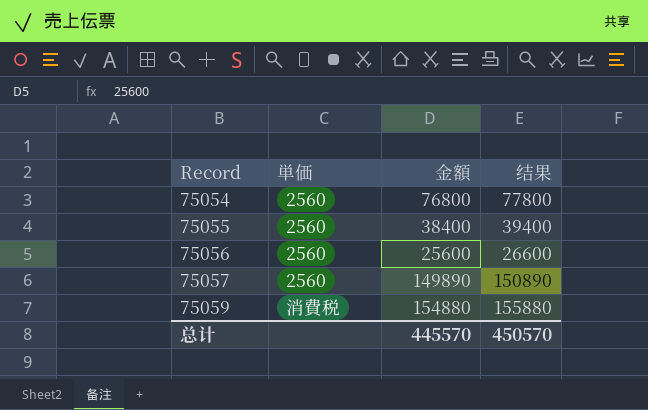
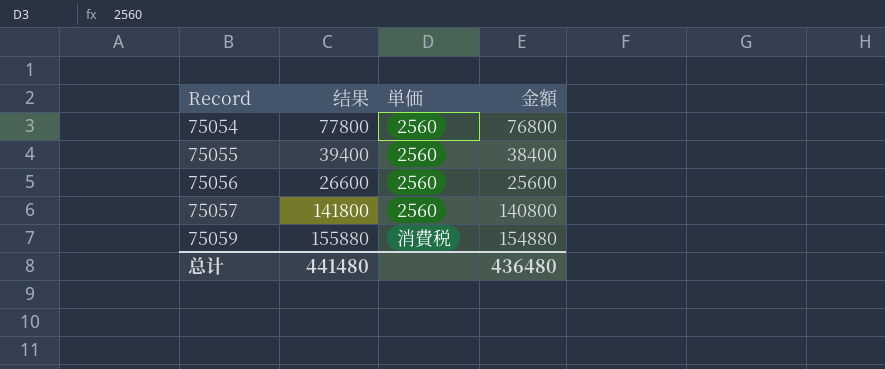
column 结果 | position: 4 -> 2
75057 | 结果: 150890 -> 141800
75057 | 金額: 149890 -> 140800
总计 | 结果: 450570 -> 441480
总计 | 金額: 445570 -> 436480

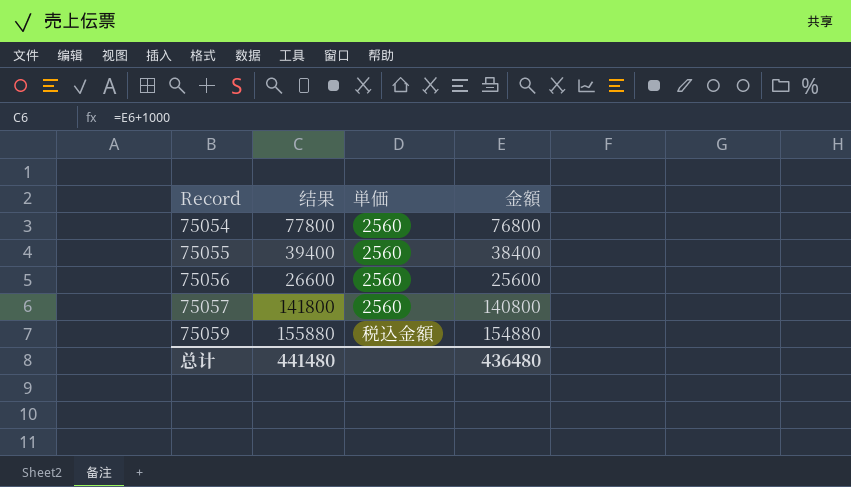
75059 | 単価: 消費税 -> 税込金額

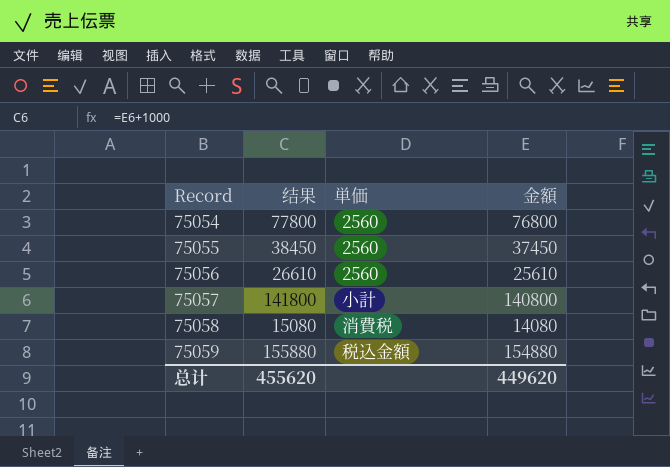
75055 | 结果: 39400 -> 38450
75055 | 金額: 38400 -> 37450
75056 | 结果: 26600 -> 26610
75056 | 金額: 25600 -> 25610
75057 | 単価: 2560 -> 小計
row 75058: none -> 15080 | 消費税 | 14080
总计 | 结果: 441480 -> 455620
总计 | 金額: 436480 -> 449620

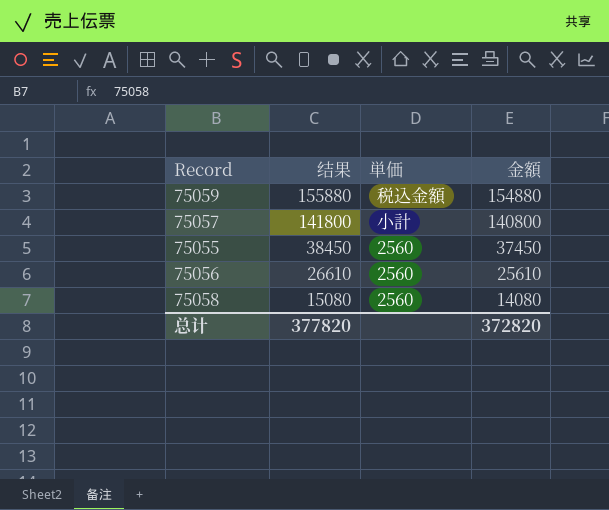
row order: Record ascending -> 结果 descending
row 75054: 77800 | 2560 | 76800 -> none
75058 | 単価: 消費税 -> 2560
总计 | 结果: 455620 -> 377820
总计 | 金額: 449620 -> 372820

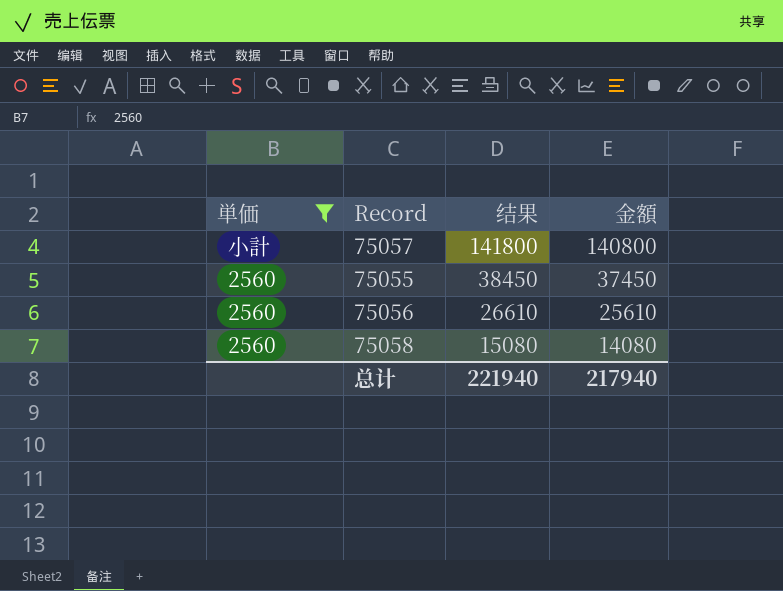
filter: none -> 単価 != 税込金額
column 単価 | position: 3 -> 1
总计 | 结果: 377820 -> 221940
总计 | 金額: 372820 -> 217940

